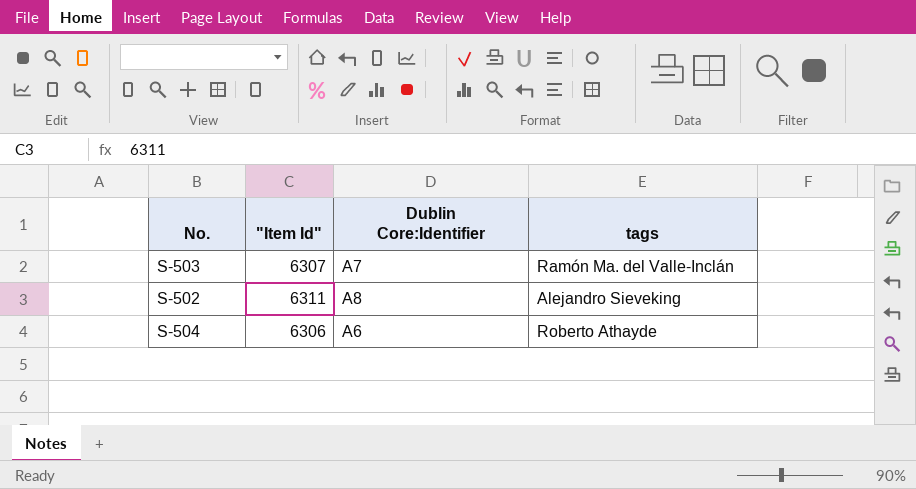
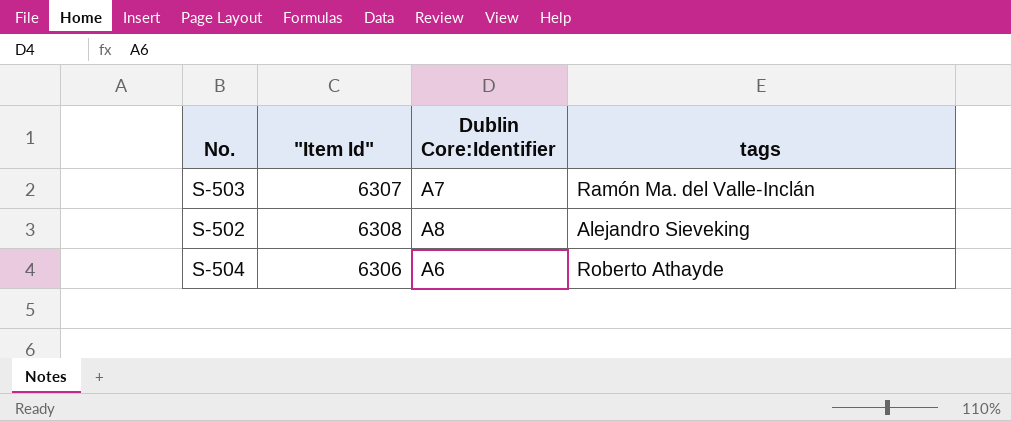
S-502 | "Item Id": 6311 -> 6308

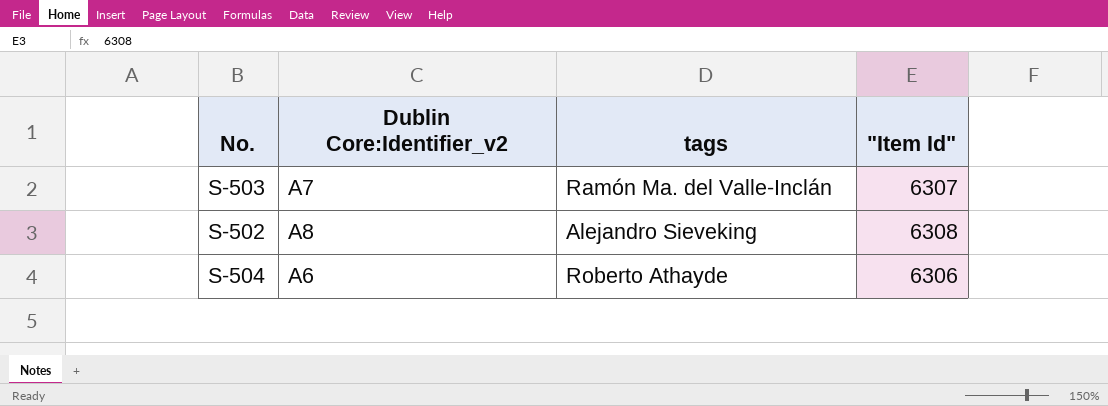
column name: Dublin Core:Identifier -> Dublin Core:Identifier_v2
column "Item Id" | position: 2 -> 4

